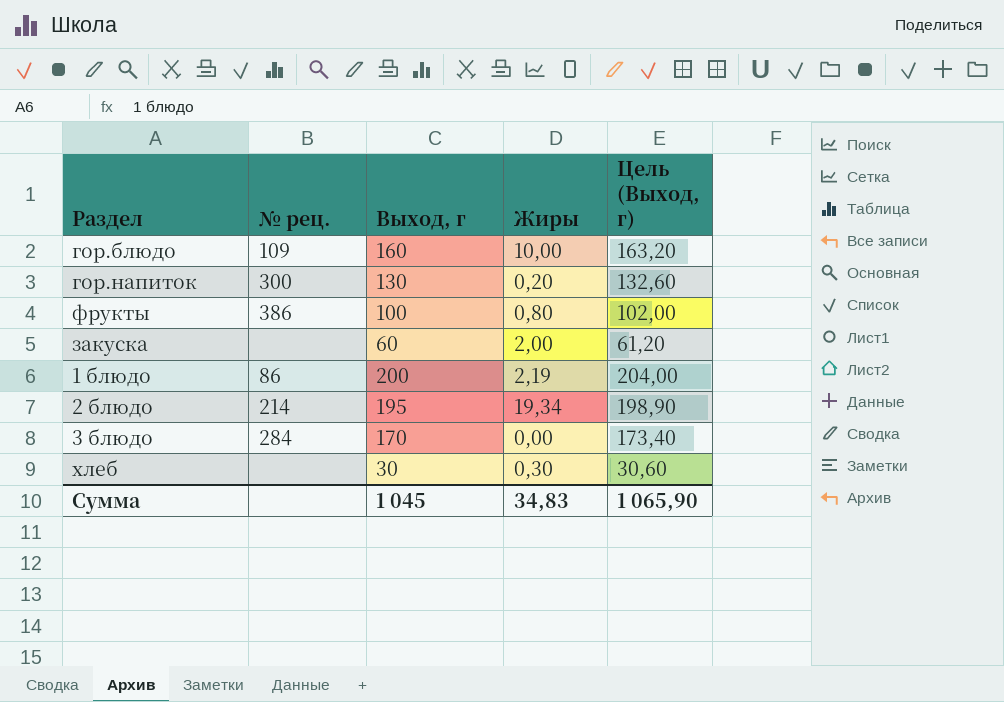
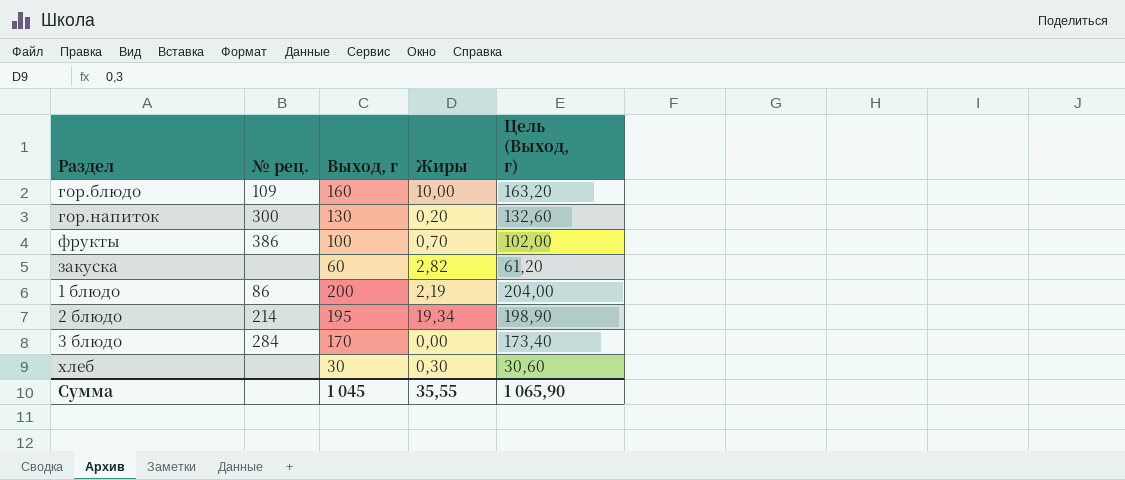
фрукты | Жиры: 0,80 -> 0,70
закуска | Жиры: 2,00 -> 2,82
Сумма | Жиры: 34,83 -> 35,55

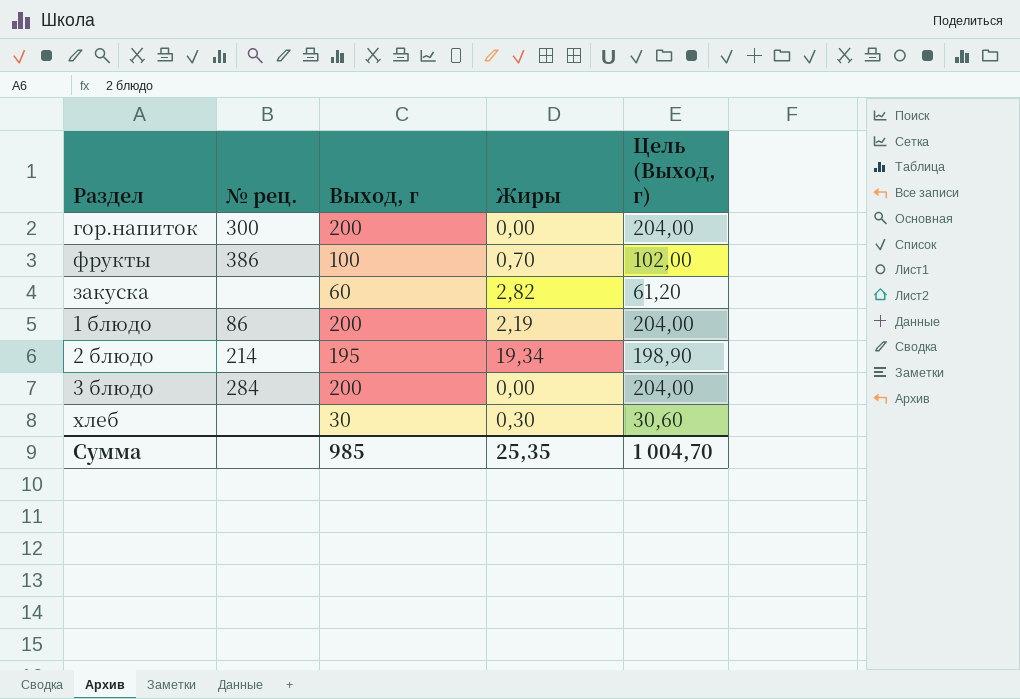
row гор.блюдо: 109 | 160 | 10,00 | 163,20 -> none
гор.напиток | Выход, г: 130 -> 200
гор.напиток | Жиры: 0,20 -> 0,00
гор.напиток | Цель (Выход, г): 132,60 -> 204,00
3 блюдо | Выход, г: 170 -> 200
3 блюдо | Цель (Выход, г): 173,40 -> 204,00
Сумма | Выход, г: 1 045 -> 985
Сумма | Жиры: 35,55 -> 25,35
Сумма | Цель (Выход, г): 1 065,90 -> 1 004,70

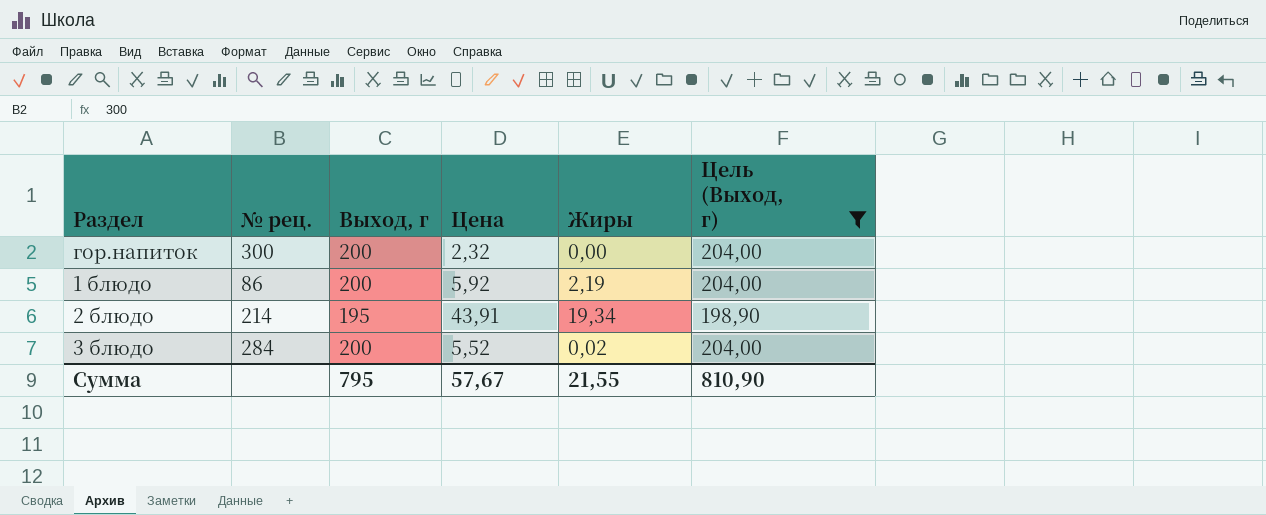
filter: none -> Цель (Выход, г) >= 198,90
column Цена | position: none -> 4
3 блюдо | Жиры: 0,00 -> 0,02
Сумма | Выход, г: 985 -> 795
Сумма | Жиры: 25,35 -> 21,55
Сумма | Цель (Выход, г): 1 004,70 -> 810,90

